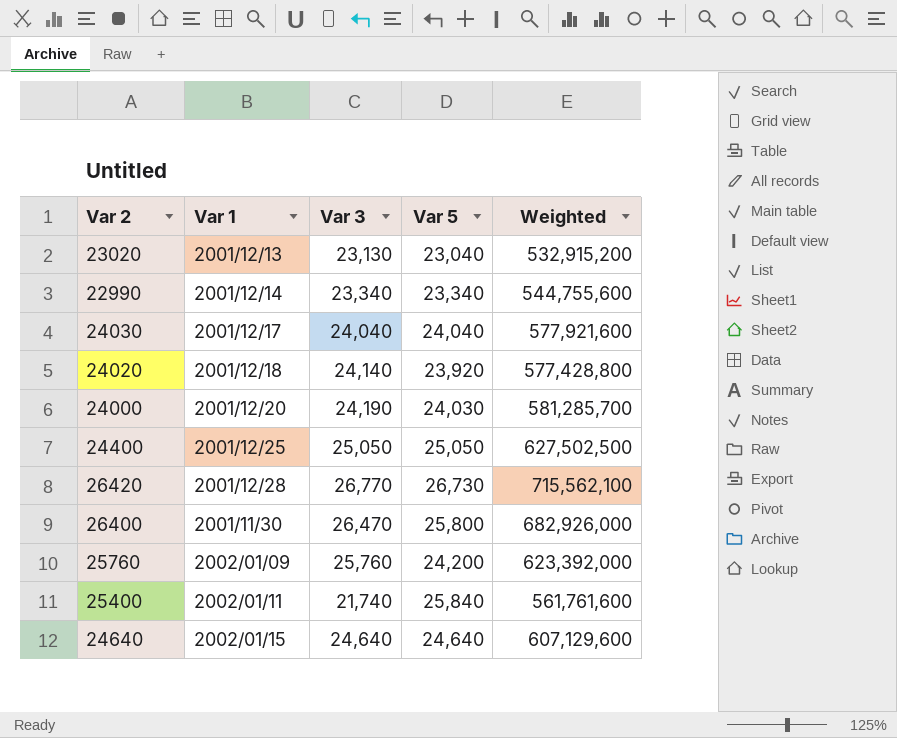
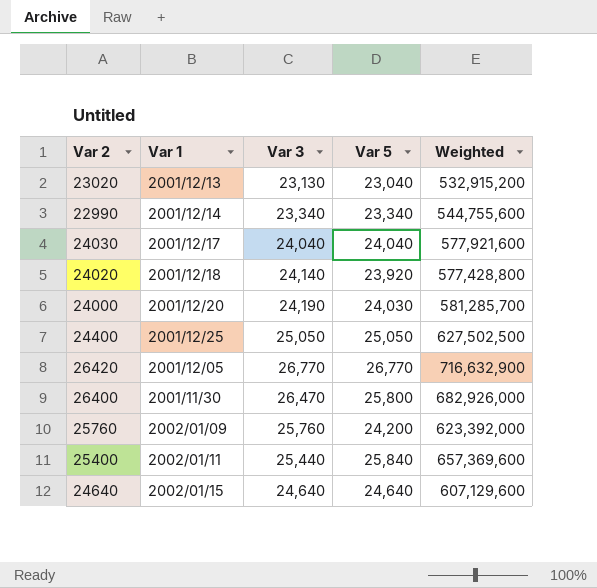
26420 | Var 1: 2001/12/28 -> 2001/12/05
26420 | Var 5: 26,730 -> 26,770
26420 | Weighted: 715,562,100 -> 716,632,900
25400 | Var 3: 21,740 -> 25,440
25400 | Weighted: 561,761,600 -> 657,369,600

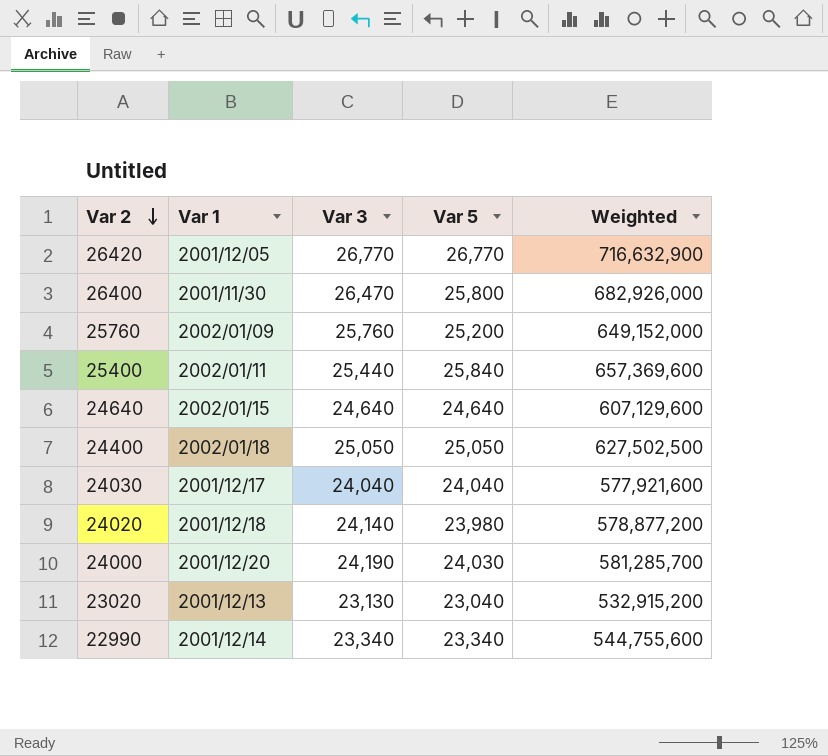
row order: none -> Var 2 descending
25760 | Var 5: 24,200 -> 25,200
25760 | Weighted: 623,392,000 -> 649,152,000
24400 | Var 1: 2001/12/25 -> 2002/01/18
24020 | Var 5: 23,920 -> 23,980
24020 | Weighted: 577,428,800 -> 578,877,200

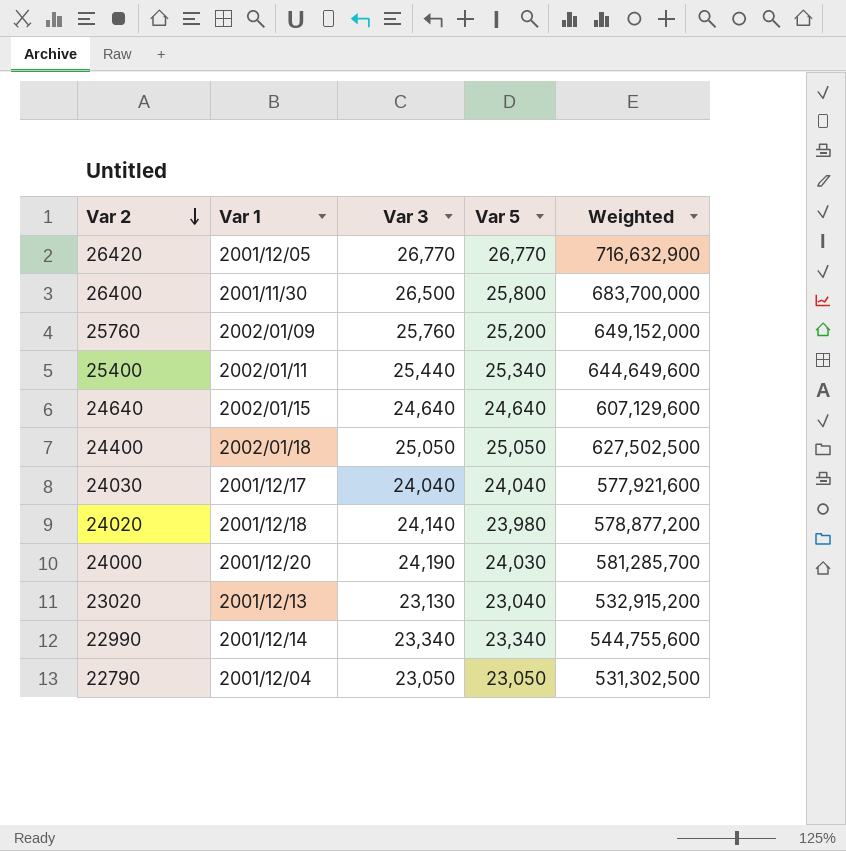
26400 | Var 3: 26,470 -> 26,500
26400 | Weighted: 682,926,000 -> 683,700,000
25400 | Var 5: 25,840 -> 25,340
25400 | Weighted: 657,369,600 -> 644,649,600
row 22790: none -> 2001/12/04 | 23,050 | 23,050 | 531,302,500

